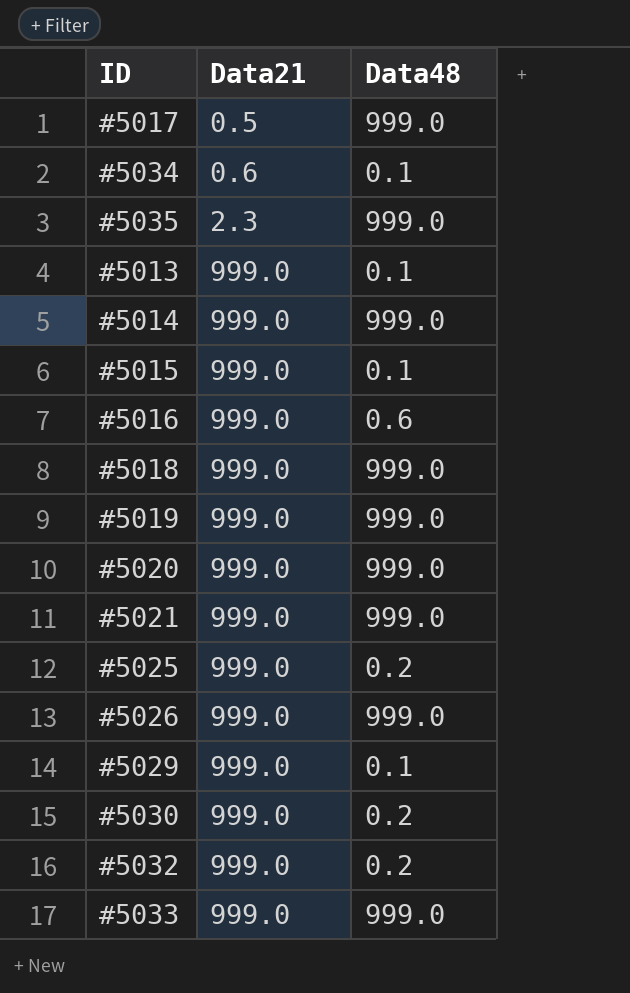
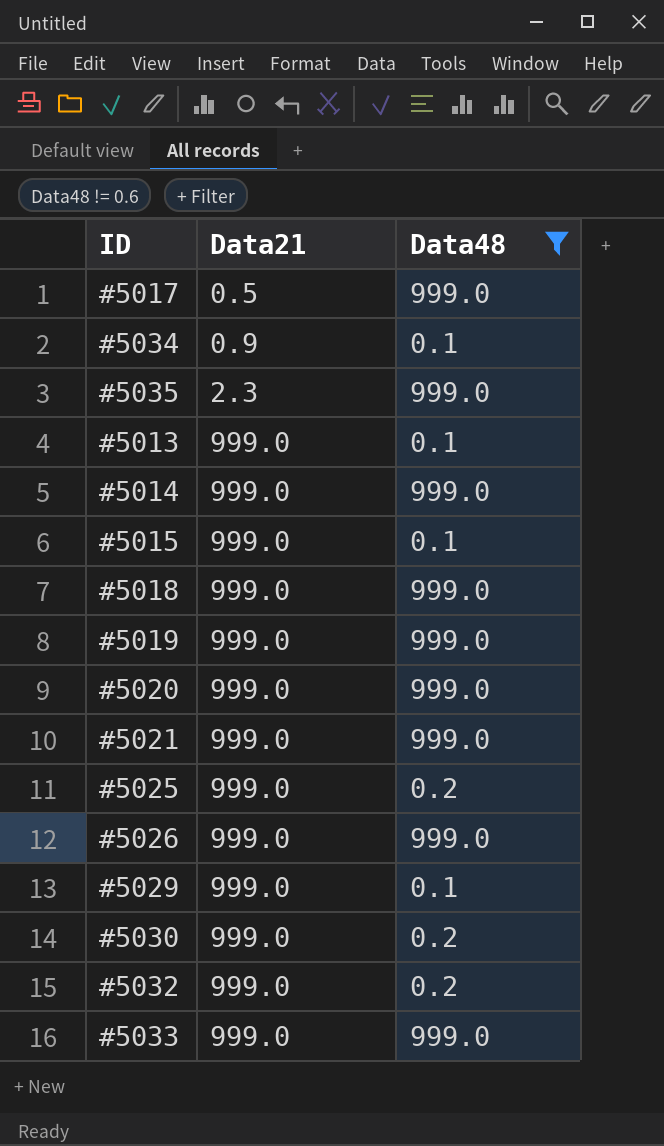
filter: none -> Data48 != 0.6
#5034 | Data21: 0.6 -> 0.9

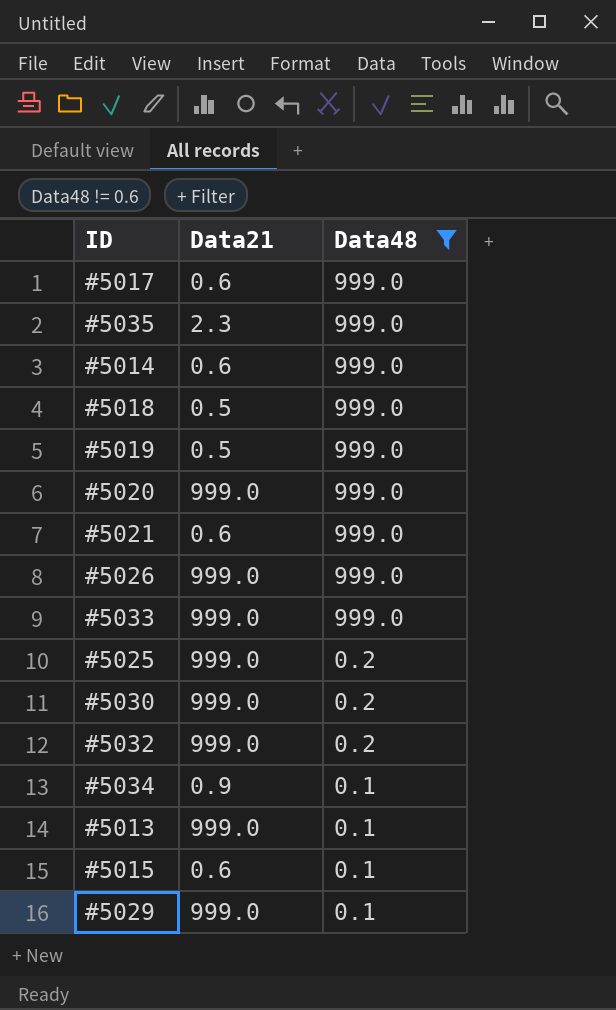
row order: Data21 ascending -> Data48 descending
#5017 | Data21: 0.5 -> 0.6
#5014 | Data21: 999.0 -> 0.6
#5018 | Data21: 999.0 -> 0.5
#5019 | Data21: 999.0 -> 0.5
#5021 | Data21: 999.0 -> 0.6
#5015 | Data21: 999.0 -> 0.6

